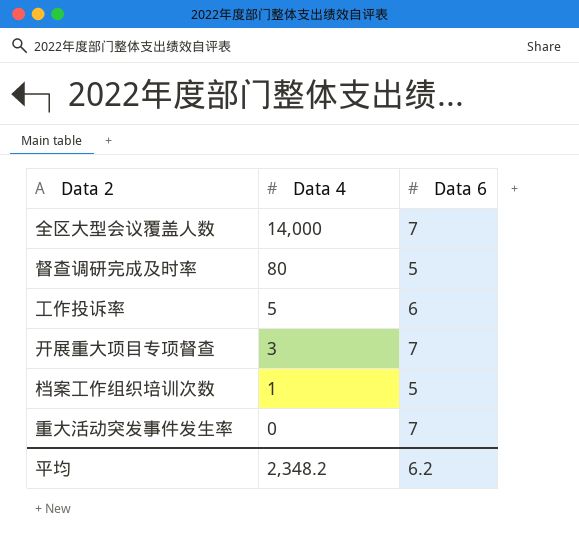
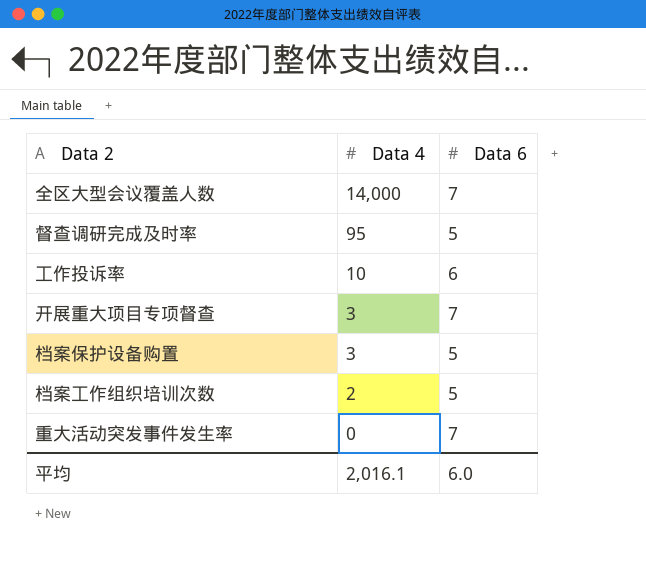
督查调研完成及时率 | Data 4: 80 -> 95
工作投诉率 | Data 4: 5 -> 10
row 档案保护设备购置: none -> 3 | 5
档案工作组织培训次数 | Data 4: 1 -> 2
平均 | Data 4: 2,348.2 -> 2,016.1
平均 | Data 6: 6.2 -> 6.0

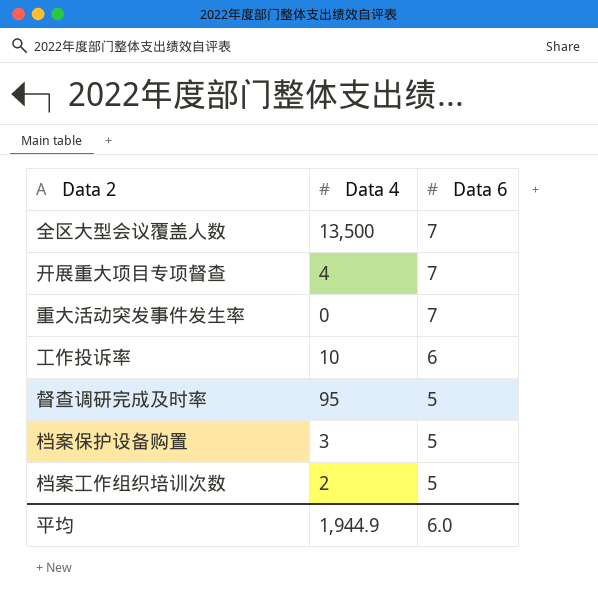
row order: Data 4 descending -> Data 6 descending
全区大型会议覆盖人数 | Data 4: 14,000 -> 13,500
开展重大项目专项督查 | Data 4: 3 -> 4
平均 | Data 4: 2,016.1 -> 1,944.9

